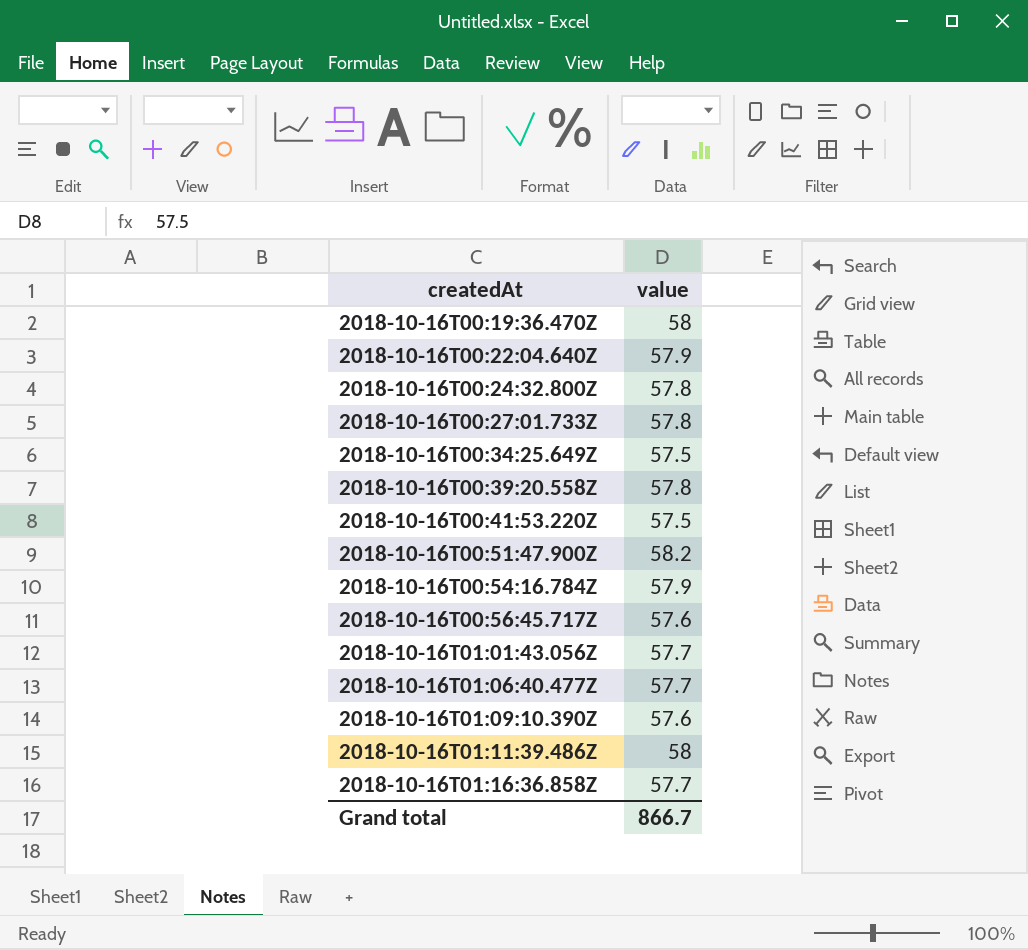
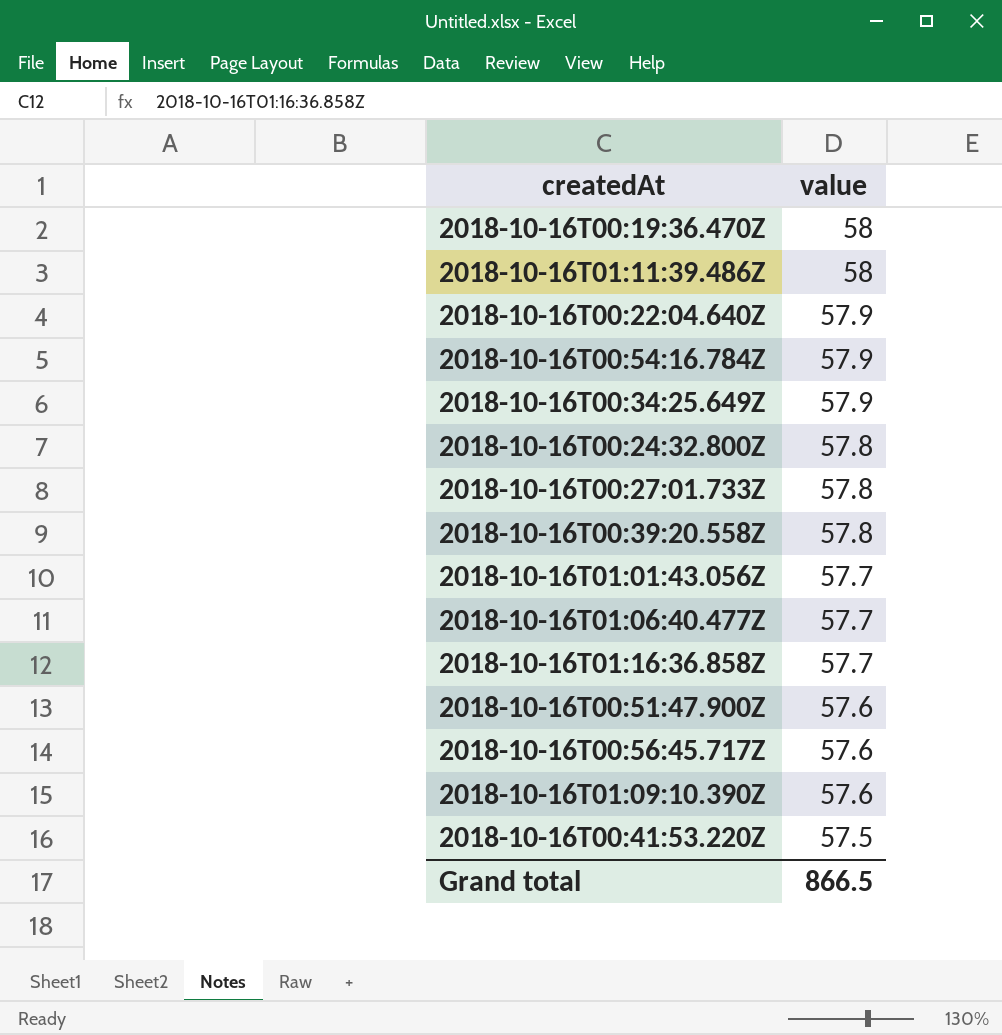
row order: createdAt ascending -> value descending
2018-10-16T00:34:25.649Z | value: 57.5 -> 57.9
2018-10-16T00:51:47.900Z | value: 58.2 -> 57.6
Grand total | value: 866.7 -> 866.5

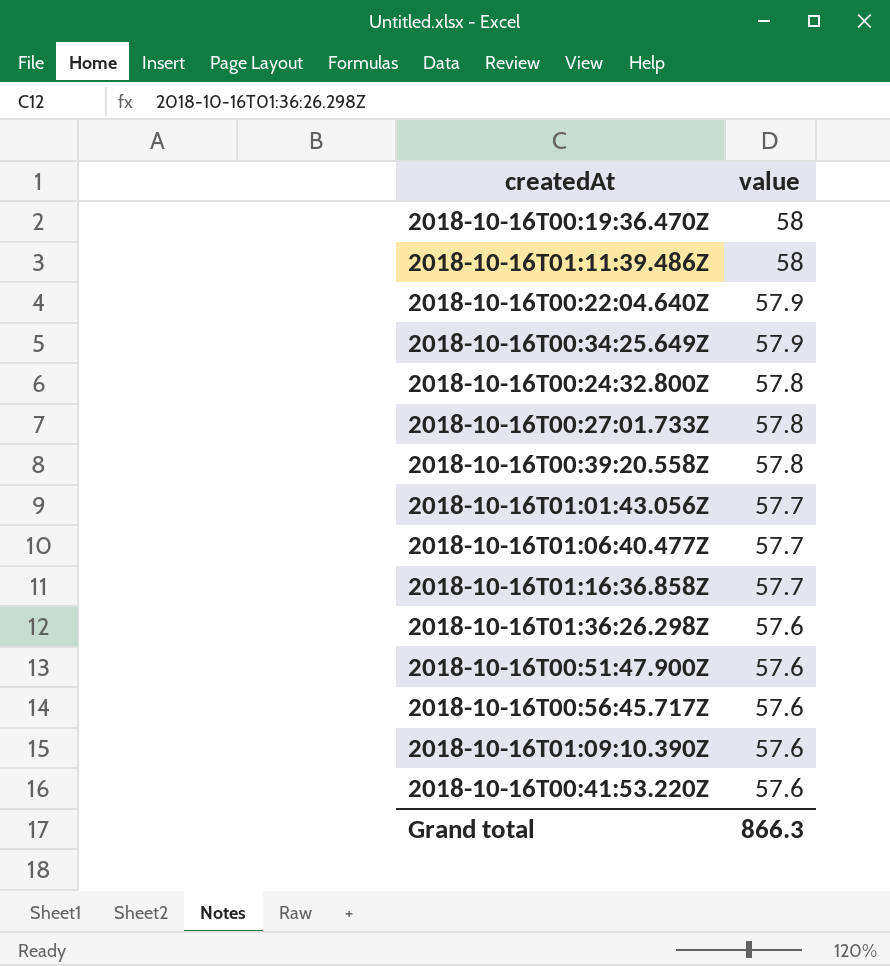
row 2018-10-16T00:54:16.784Z: 57.9 -> none
row 2018-10-16T01:36:26.298Z: none -> 57.6
2018-10-16T00:41:53.220Z | value: 57.5 -> 57.6
Grand total | value: 866.5 -> 866.3

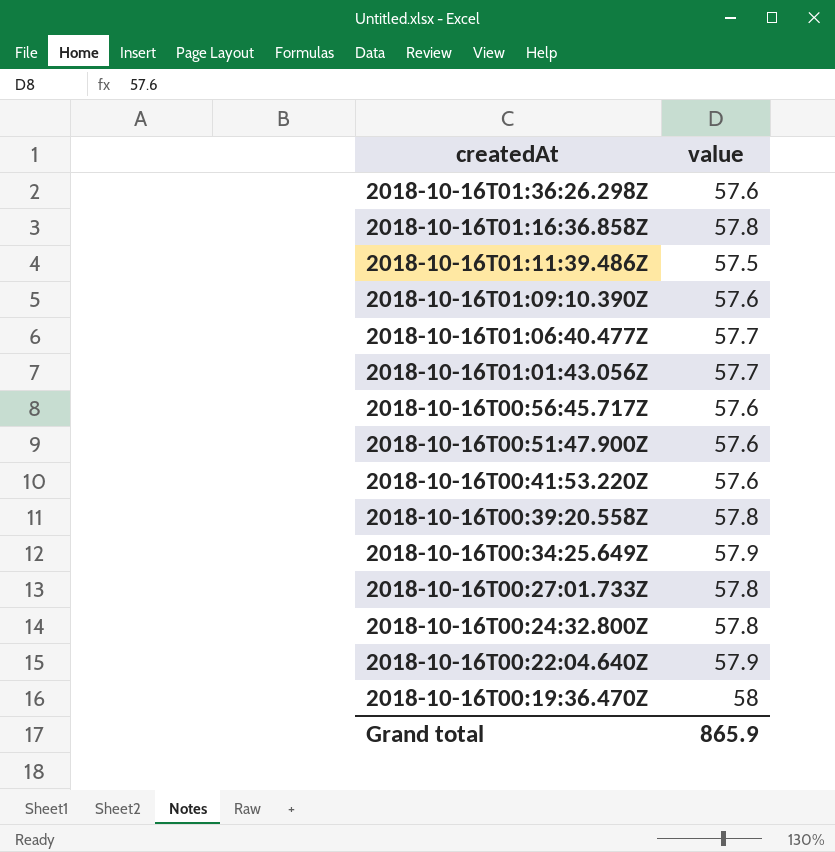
row order: value descending -> createdAt descending
2018-10-16T01:16:36.858Z | value: 57.7 -> 57.8
2018-10-16T01:11:39.486Z | value: 58 -> 57.5
Grand total | value: 866.3 -> 865.9

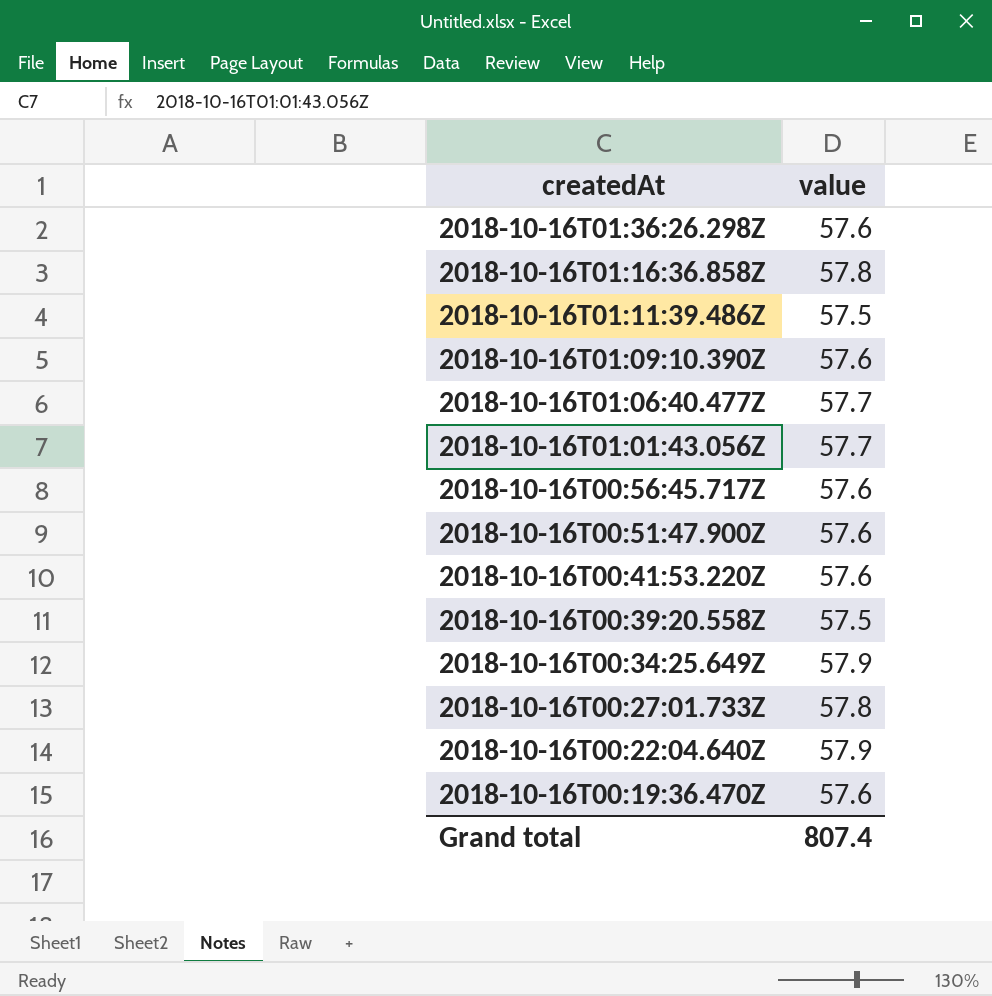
row 2018-10-16T00:24:32.800Z: 57.8 -> none
2018-10-16T00:39:20.558Z | value: 57.8 -> 57.5
2018-10-16T00:19:36.470Z | value: 58 -> 57.6
Grand total | value: 865.9 -> 807.4

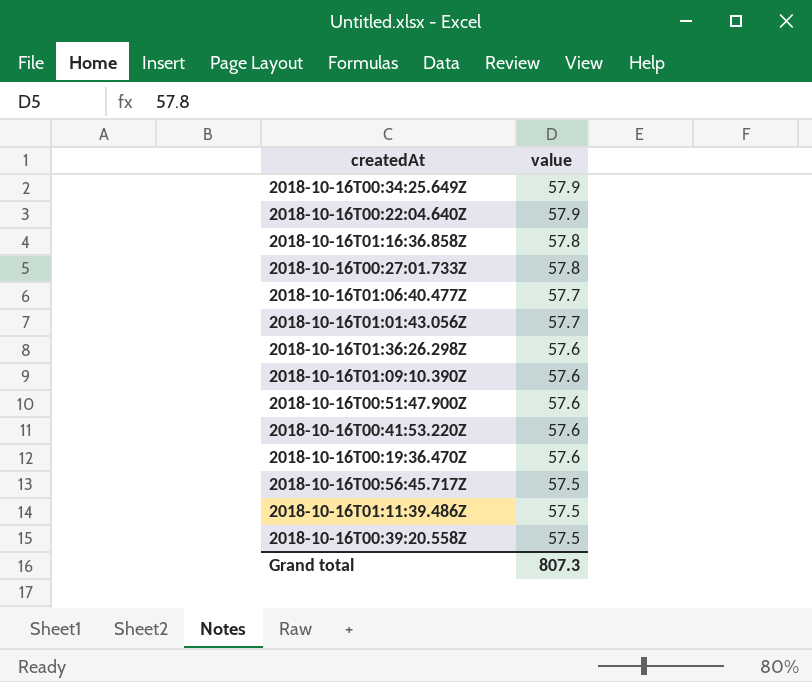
row order: createdAt descending -> value descending
2018-10-16T00:56:45.717Z | value: 57.6 -> 57.5
Grand total | value: 807.4 -> 807.3

